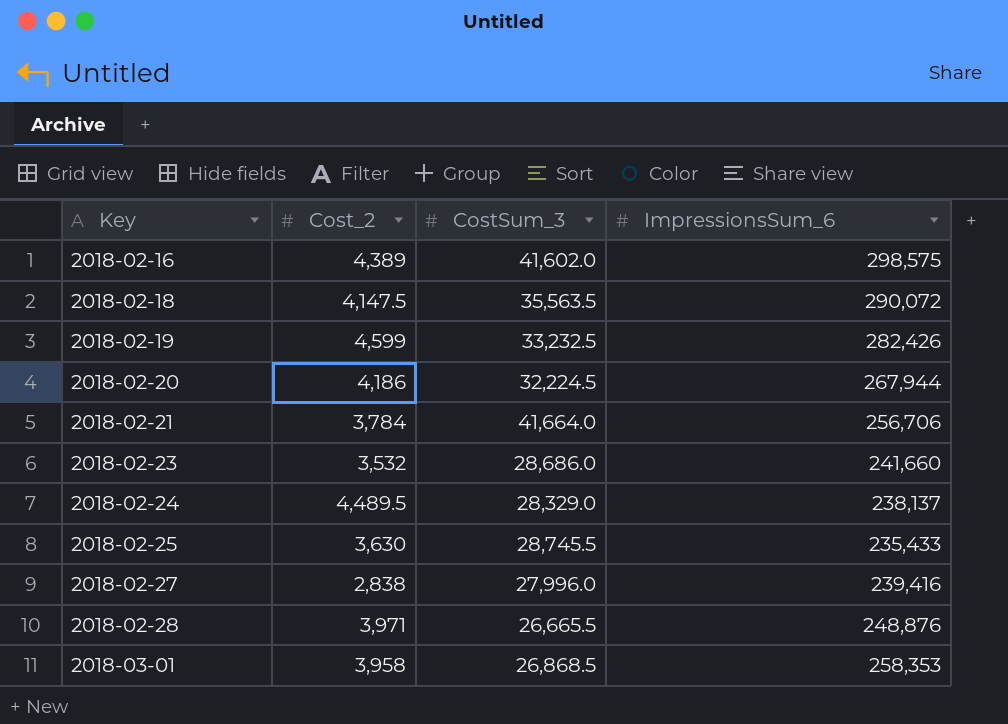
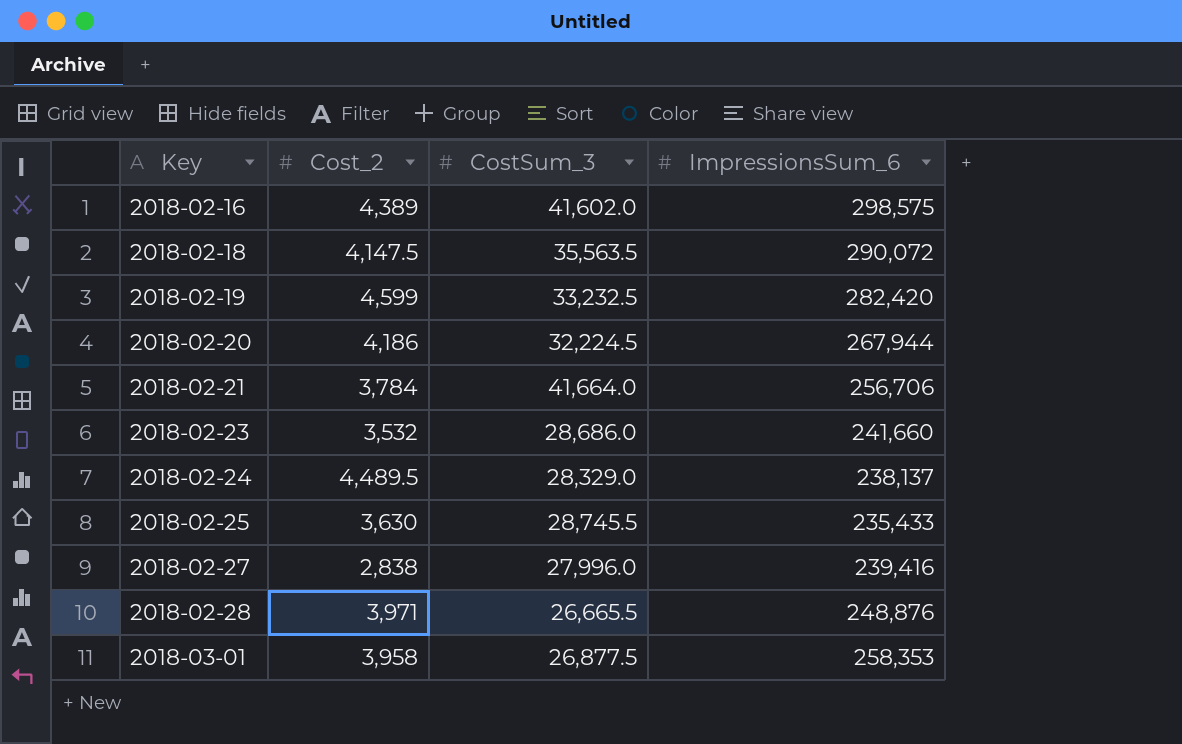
2018-02-19 | ImpressionsSum_6: 282,426 -> 282,420
2018-03-01 | CostSum_3: 26,868.5 -> 26,877.5

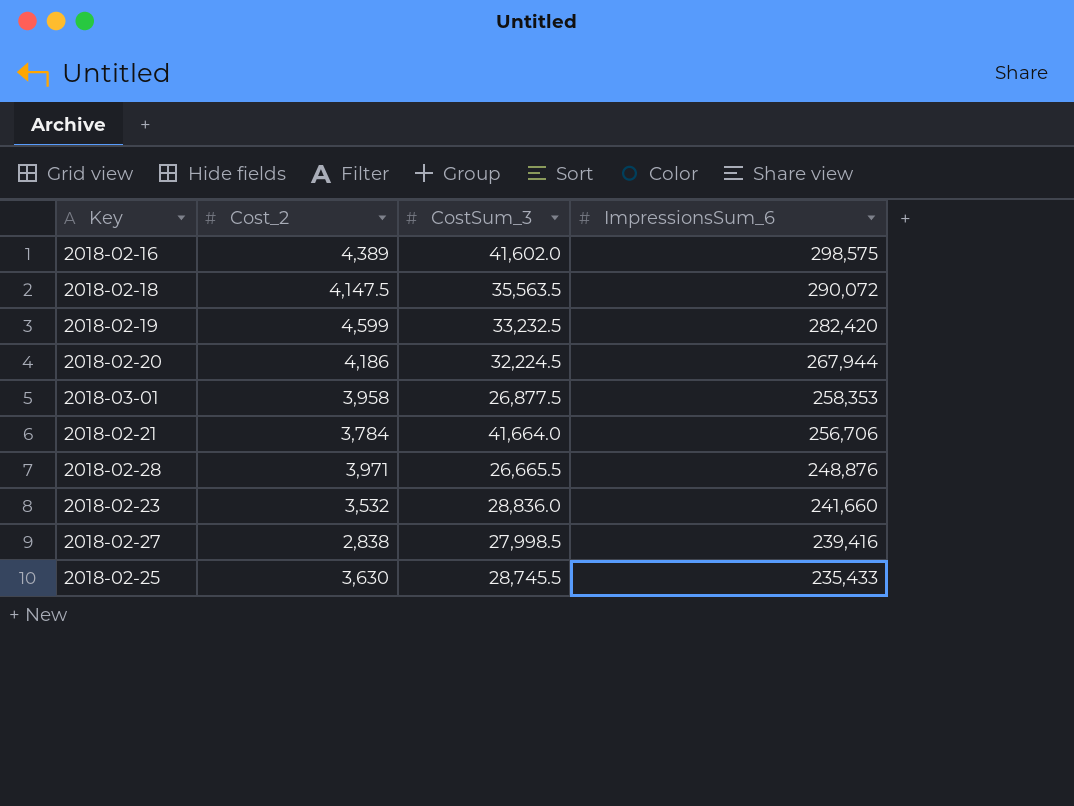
row order: Key ascending -> ImpressionsSum_6 descending
row 2018-02-24: 4,489.5 | 28,329.0 | 238,137 -> none
2018-02-23 | CostSum_3: 28,686.0 -> 28,836.0
2018-02-27 | CostSum_3: 27,996.0 -> 27,998.5

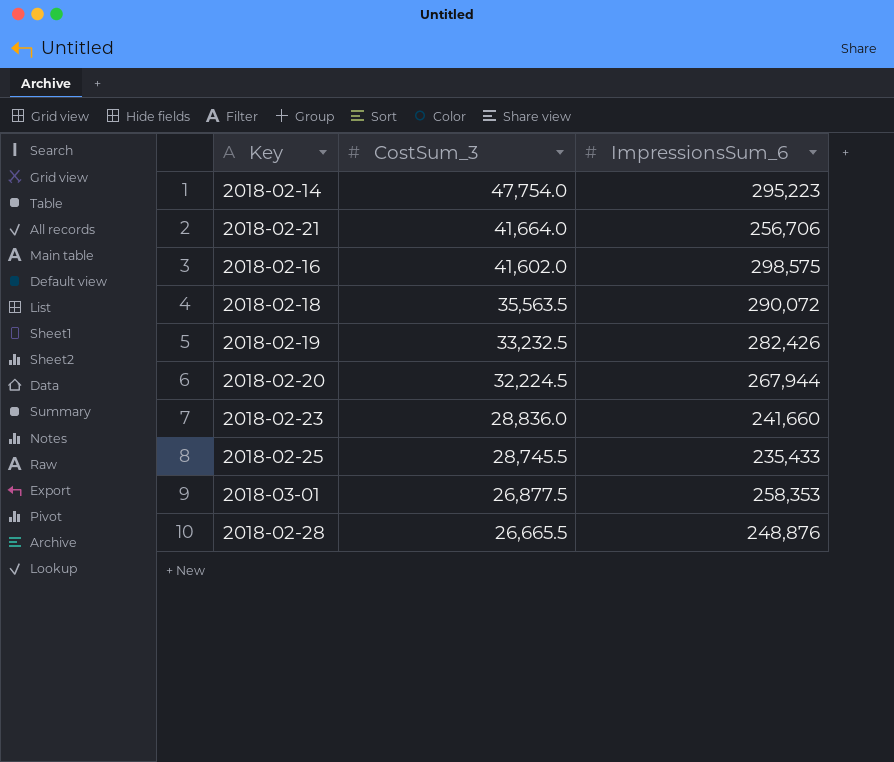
row order: ImpressionsSum_6 descending -> CostSum_3 descending
column Cost_2 | position: 2 -> none
row 2018-02-27: 2,838 | 27,998.5 | 239,416 -> none
row 2018-02-14: none -> 47,754.0 | 295,223
2018-02-19 | ImpressionsSum_6: 282,420 -> 282,426

